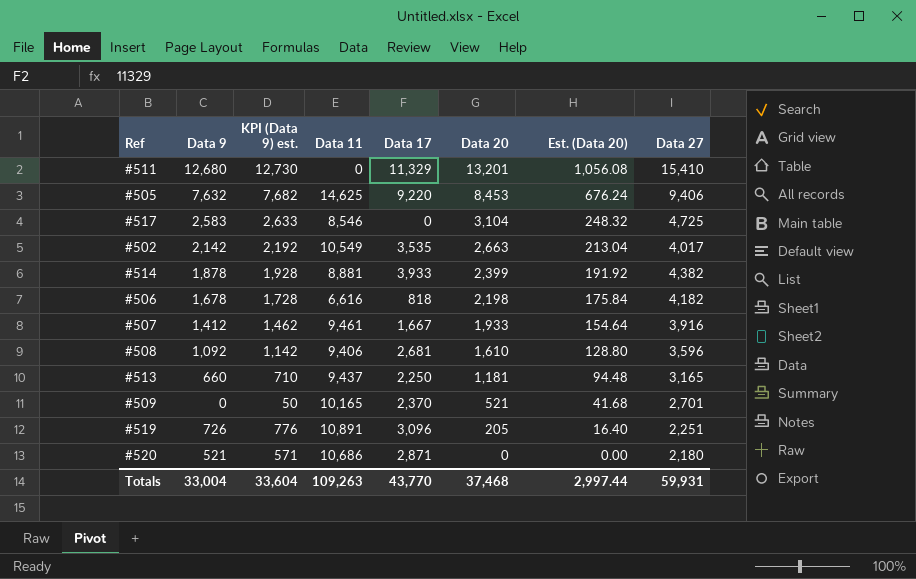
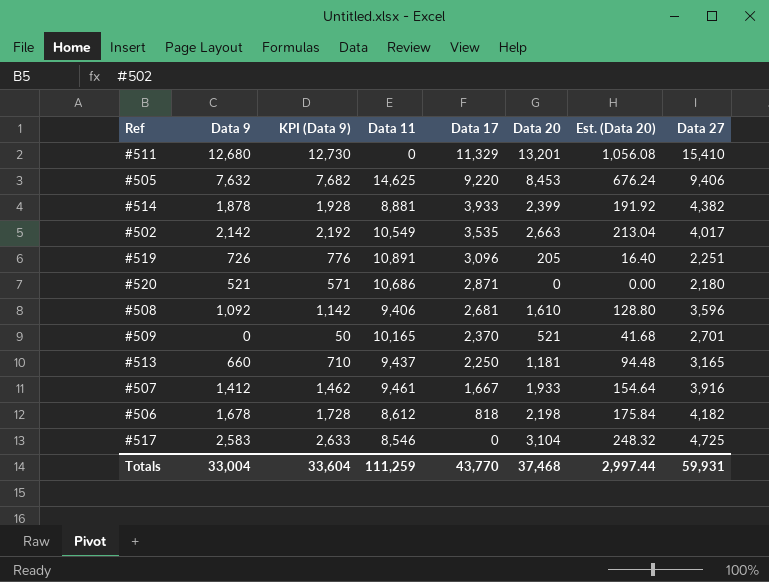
row order: Data 20 descending -> Data 17 descending
column name: KPI (Data 9) est. -> KPI (Data 9)
#506 | Data 11: 6,616 -> 8,612
Totals | Data 11: 109,263 -> 111,259

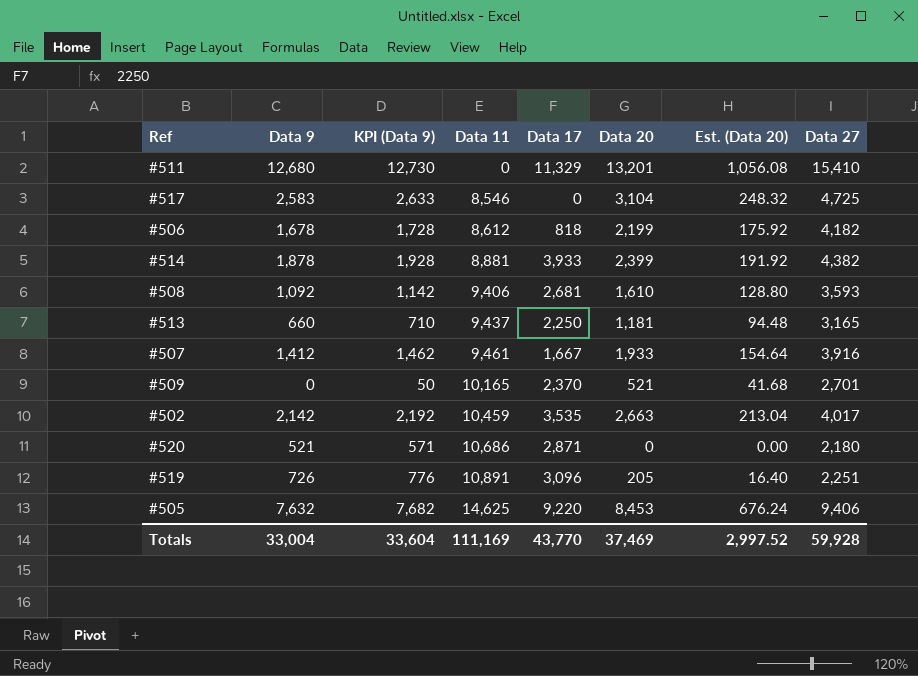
row order: Data 17 descending -> Data 11 ascending
#506 | Data 20: 2,198 -> 2,199
#506 | Est. (Data 20): 175.84 -> 175.92
#508 | Data 27: 3,596 -> 3,593
#502 | Data 11: 10,549 -> 10,459
Totals | Data 11: 111,259 -> 111,169
Totals | Data 20: 37,468 -> 37,469
Totals | Est. (Data 20): 2,997.44 -> 2,997.52
Totals | Data 27: 59,931 -> 59,928

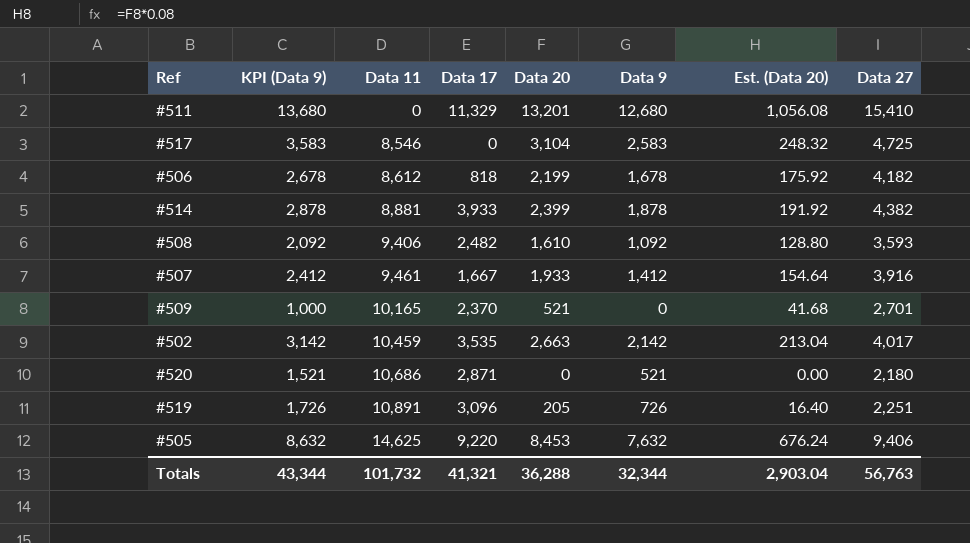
column KPI (Data 9) | formula: [Data 9] + 50 -> [Data 9] + 1000
column Data 9 | position: 2 -> 6
row #513: 660 | 710 | 9,437 | 2,250 | 1,181 | 94.48 | 3,165 -> none
#508 | Data 17: 2,681 -> 2,482
Totals | KPI (Data 9): 33,604 -> 43,344
Totals | Data 11: 111,169 -> 101,732
Totals | Data 17: 43,770 -> 41,321
Totals | Data 20: 37,469 -> 36,288
Totals | Data 9: 33,004 -> 32,344
Totals | Est. (Data 20): 2,997.52 -> 2,903.04
Totals | Data 27: 59,928 -> 56,763

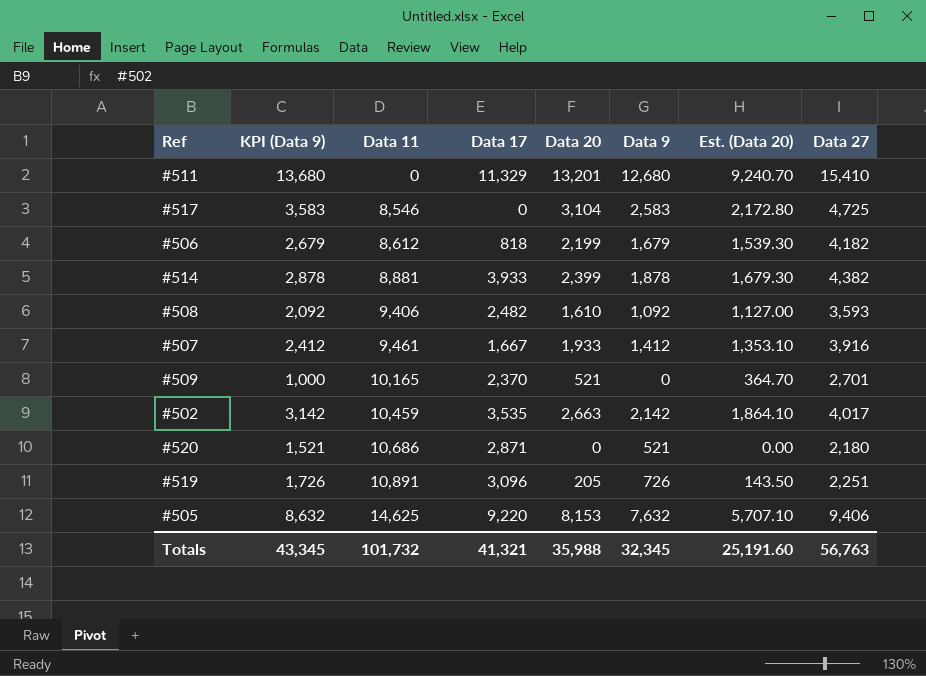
column Est. (Data 20) | formula: [Data 20] * 0.08 -> [Data 20] * 0.7
#506 | KPI (Data 9): 2,678 -> 2,679
#506 | Data 9: 1,678 -> 1,679
#505 | Data 20: 8,453 -> 8,153
Totals | KPI (Data 9): 43,344 -> 43,345
Totals | Data 20: 36,288 -> 35,988
Totals | Data 9: 32,344 -> 32,345
Totals | Est. (Data 20): 2,903.04 -> 25,191.60

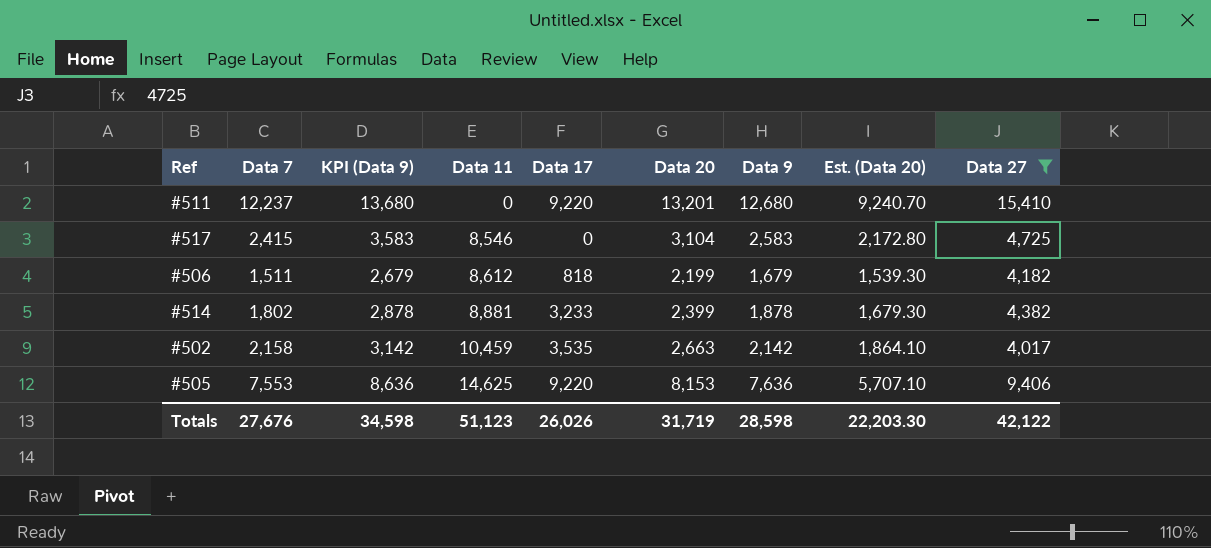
filter: none -> Data 27 >= 4,017
column Data 7 | position: none -> 2
#511 | Data 17: 11,329 -> 9,220
#514 | Data 17: 3,933 -> 3,233
#505 | KPI (Data 9): 8,632 -> 8,636
#505 | Data 9: 7,632 -> 7,636
Totals | KPI (Data 9): 43,345 -> 34,598
Totals | Data 11: 101,732 -> 51,123
Totals | Data 17: 41,321 -> 26,026
Totals | Data 20: 35,988 -> 31,719
Totals | Data 9: 32,345 -> 28,598
Totals | Est. (Data 20): 25,191.60 -> 22,203.30
Totals | Data 27: 56,763 -> 42,122

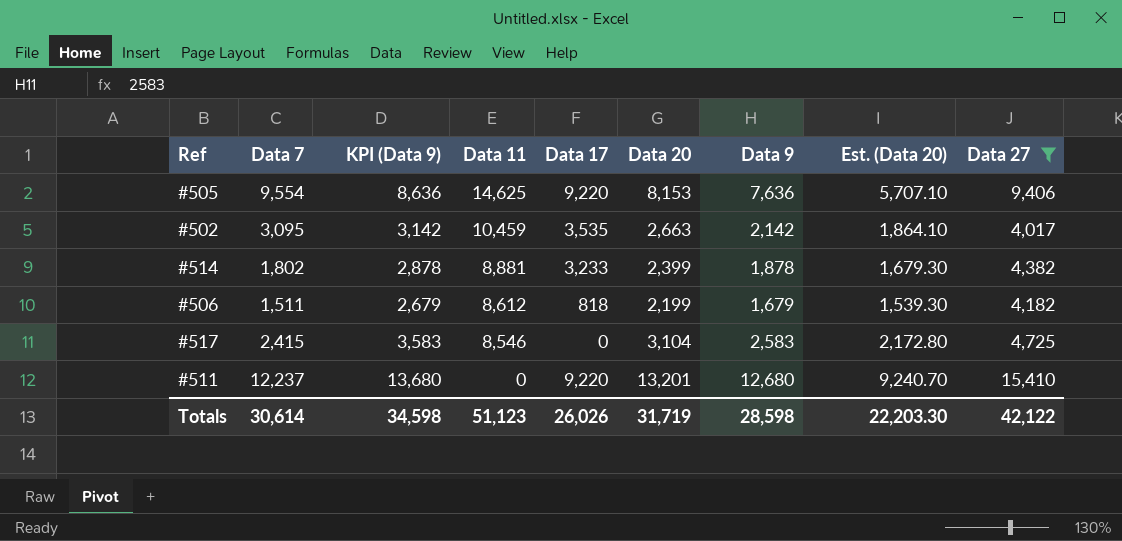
row order: Data 11 ascending -> Data 11 descending
#505 | Data 7: 7,553 -> 9,554
#502 | Data 7: 2,158 -> 3,095
Totals | Data 7: 27,676 -> 30,614

